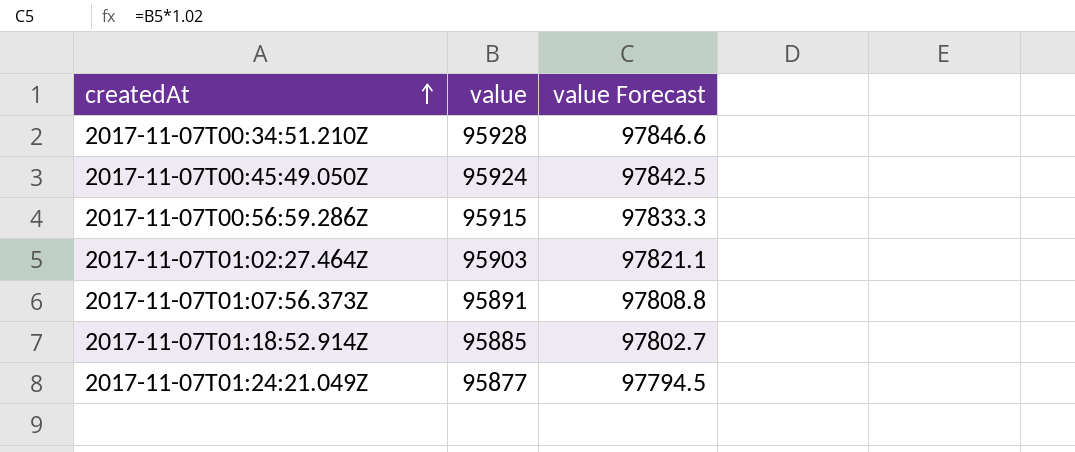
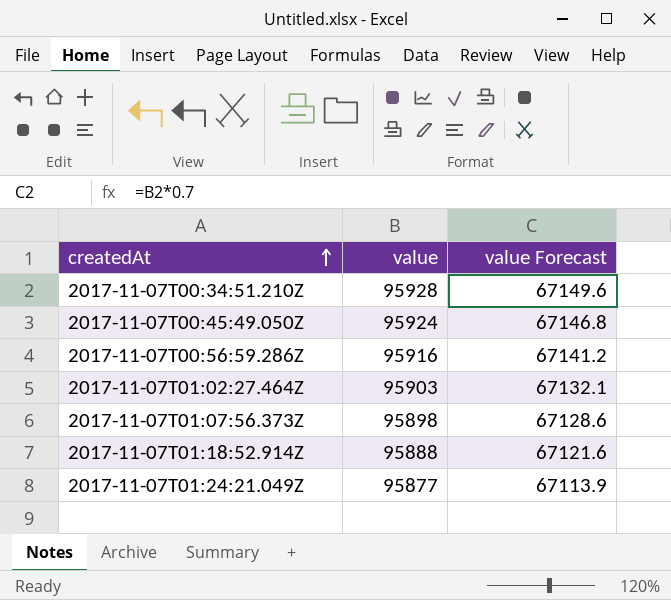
column value Forecast | formula: [value] * 1.02 -> [value] * 0.7
2017-11-07T00:56:59.286Z | value: 95915 -> 95916
2017-11-07T01:07:56.373Z | value: 95891 -> 95898
2017-11-07T01:18:52.914Z | value: 95885 -> 95888

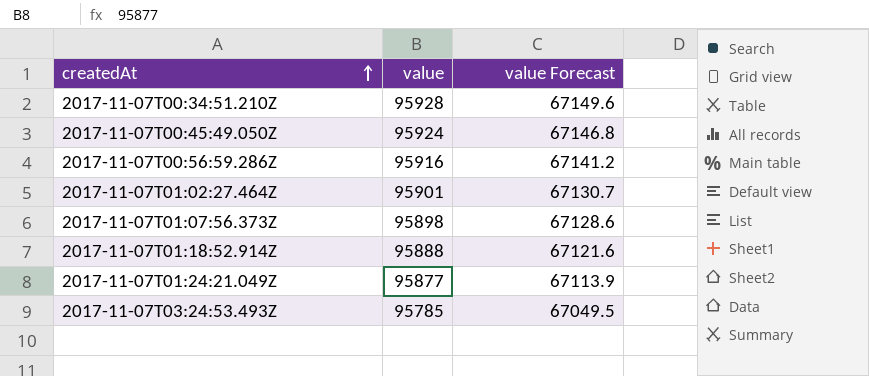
2017-11-07T01:02:27.464Z | value: 95903 -> 95901
2017-11-07T01:02:27.464Z | value Forecast: 67132.1 -> 67130.7
row 2017-11-07T03:24:53.493Z: none -> 95785 | 67049.5

